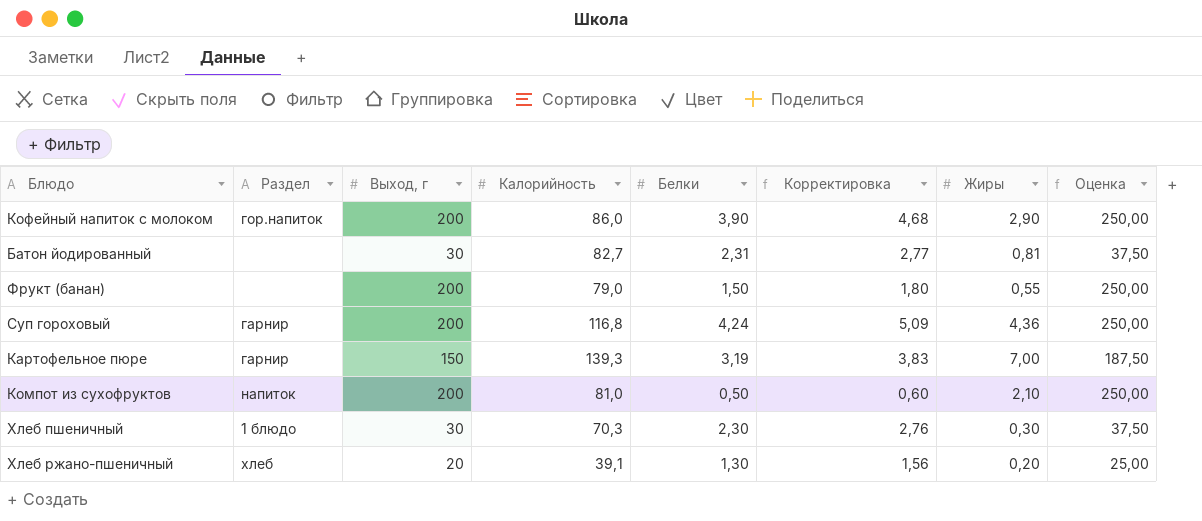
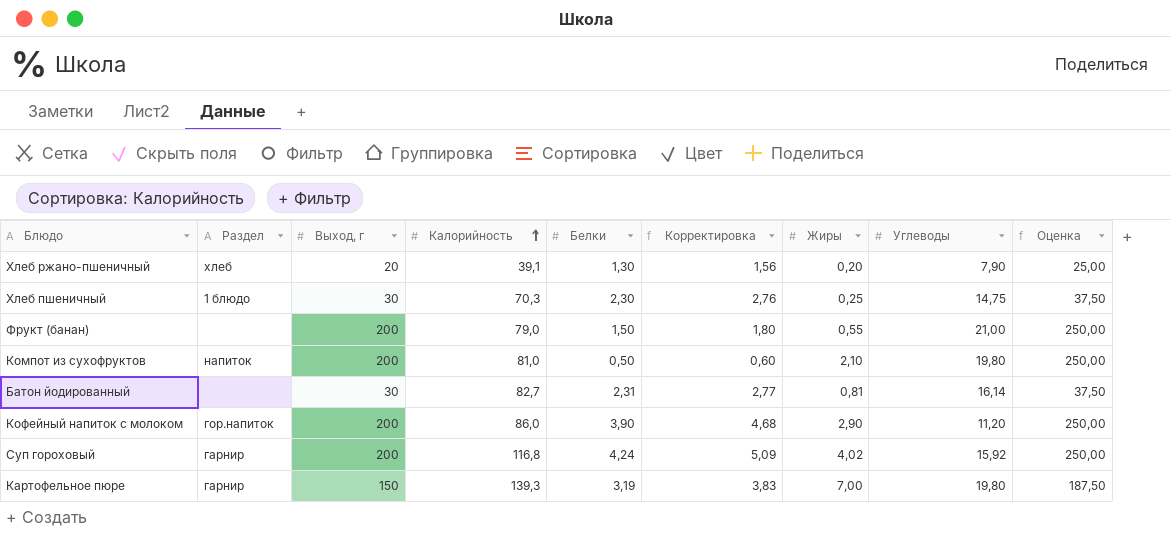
row order: none -> Калорийность ascending
column Углеводы | position: none -> 8
Хлеб пшеничный | Жиры: 0,30 -> 0,25
Суп гороховый | Жиры: 4,36 -> 4,02

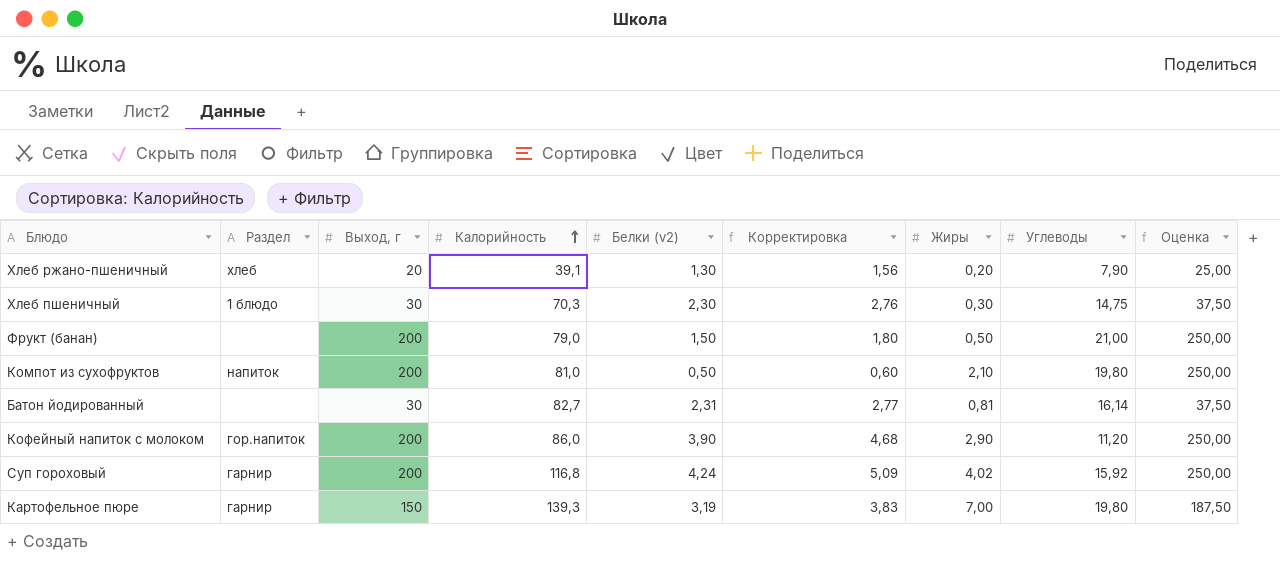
column name: Белки -> Белки (v2)
Хлеб пшеничный | Жиры: 0,25 -> 0,30
Фрукт (банан) | Жиры: 0,55 -> 0,50

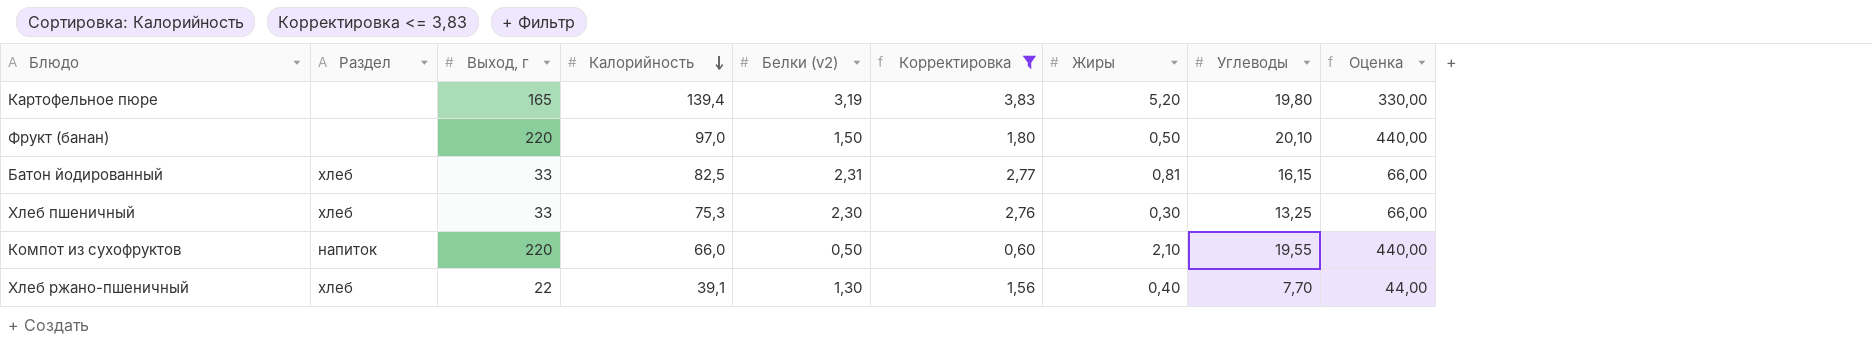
filter: none -> Корректировка <= 3,83
row order: Калорийность ascending -> Калорийность descending
column Оценка | formula: [Выход, г] * 1,25 -> [Выход, г] * 2
Картофельное пюре | Раздел: гарнир -> none
Картофельное пюре | Выход, г: 150 -> 165
Картофельное пюре | Калорийность: 139,3 -> 139,4
Картофельное пюре | Жиры: 7,00 -> 5,20
Фрукт (банан) | Выход, г: 200 -> 220
Фрукт (банан) | Калорийность: 79,0 -> 97,0
Фрукт (банан) | Углеводы: 21,00 -> 20,10
Батон йодированный | Раздел: none -> хлеб
Батон йодированный | Выход, г: 30 -> 33
Батон йодированный | Калорийность: 82,7 -> 82,5
Батон йодированный | Углеводы: 16,14 -> 16,15
Хлеб пшеничный | Раздел: 1 блюдо -> хлеб
Хлеб пшеничный | Выход, г: 30 -> 33
Хлеб пшеничный | Калорийность: 70,3 -> 75,3
Хлеб пшеничный | Углеводы: 14,75 -> 13,25
Компот из сухофруктов | Выход, г: 200 -> 220
Компот из сухофруктов | Калорийность: 81,0 -> 66,0
Компот из сухофруктов | Углеводы: 19,80 -> 19,55
Хлеб ржано-пшеничный | Выход, г: 20 -> 22
Хлеб ржано-пшеничный | Жиры: 0,20 -> 0,40
Хлеб ржано-пшеничный | Углеводы: 7,90 -> 7,70

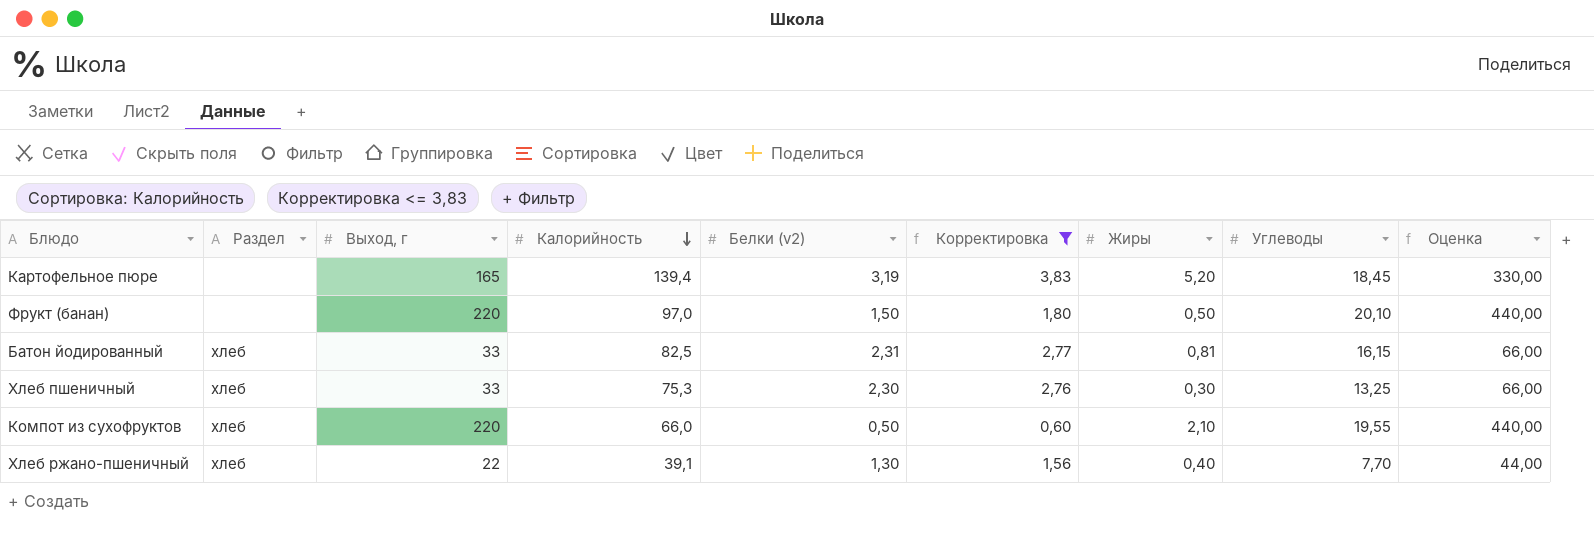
Картофельное пюре | Углеводы: 19,80 -> 18,45
Компот из сухофруктов | Раздел: напиток -> хлеб

